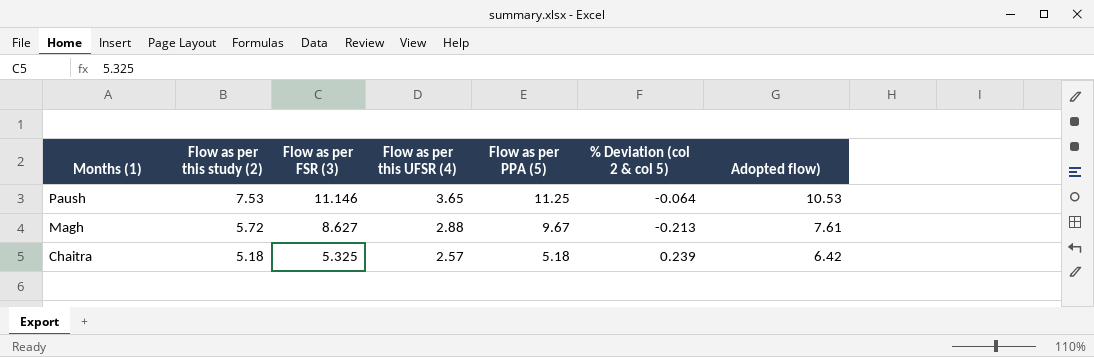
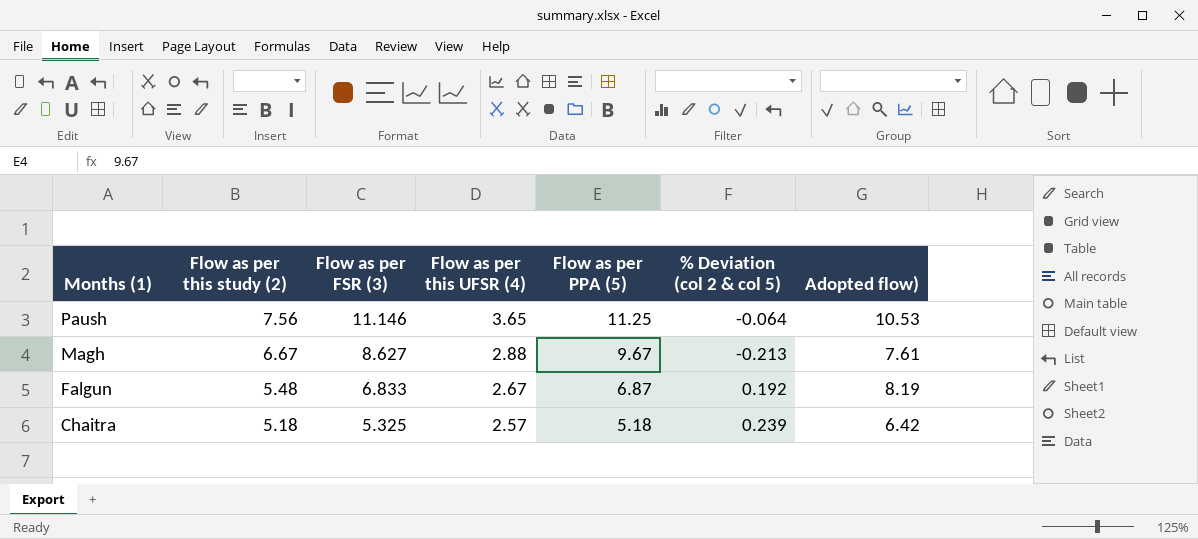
Paush | Flow as per this study (2): 7.53 -> 7.56
Magh | Flow as per this study (2): 5.72 -> 6.67
row Falgun: none -> 5.48 | 6.833 | 2.67 | 6.87 | 0.192 | 8.19

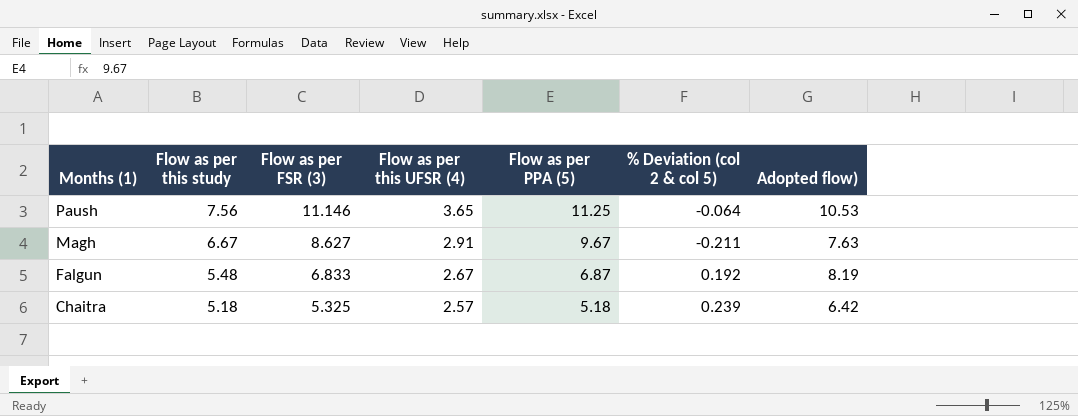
column name: Flow as per this study (2) -> Flow as per this study
Magh | Flow as per this UFSR (4): 2.88 -> 2.91
Magh | % Deviation (col 2 & col 5): -0.213 -> -0.211
Magh | Adopted flow): 7.61 -> 7.63

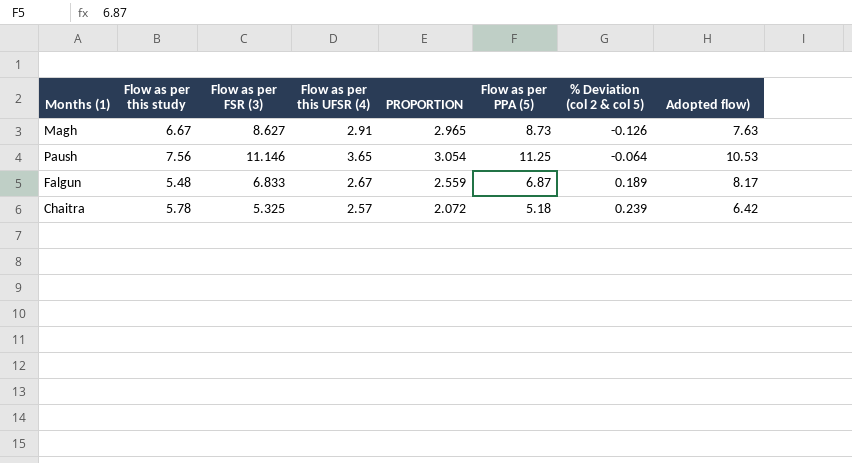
row order: Months (1) descending -> % Deviation (col 2 & col 5) ascending
column PROPORTION | formula: none -> [Flow as per FSR (3)] / [Flow as per this UFSR (4)]
Magh | Flow as per PPA (5): 9.67 -> 8.73
Magh | % Deviation (col 2 & col 5): -0.211 -> -0.126
Falgun | % Deviation (col 2 & col 5): 0.192 -> 0.189
Falgun | Adopted flow): 8.19 -> 8.17
Chaitra | Flow as per this study: 5.18 -> 5.78

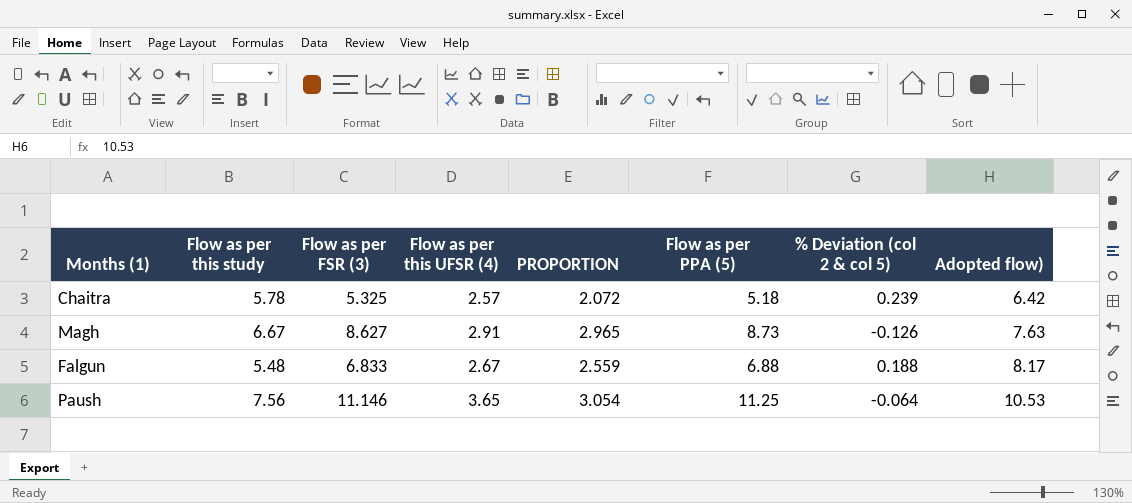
row order: % Deviation (col 2 & col 5) ascending -> Adopted flow) ascending
Falgun | Flow as per PPA (5): 6.87 -> 6.88
Falgun | % Deviation (col 2 & col 5): 0.189 -> 0.188

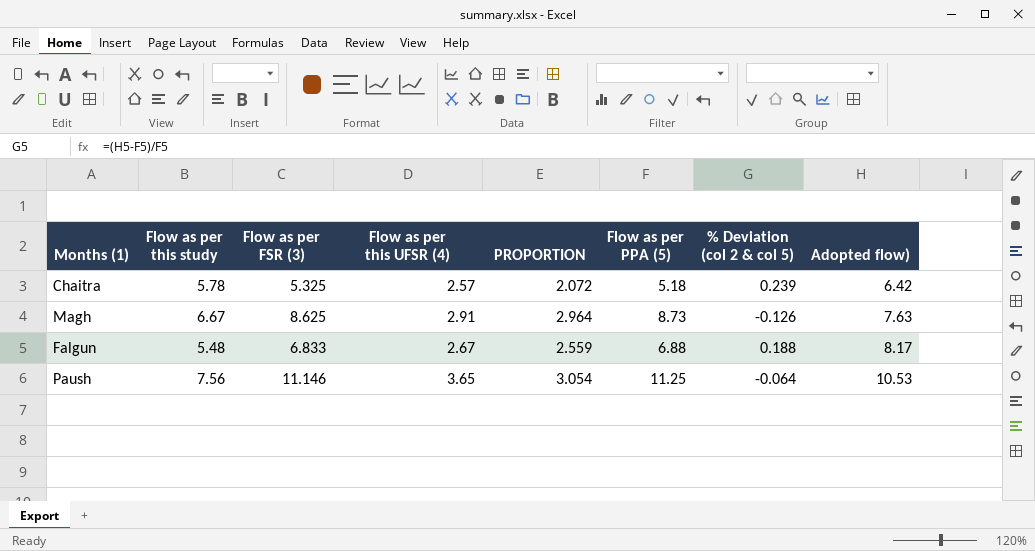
Magh | Flow as per FSR (3): 8.627 -> 8.625
Magh | PROPORTION: 2.965 -> 2.964

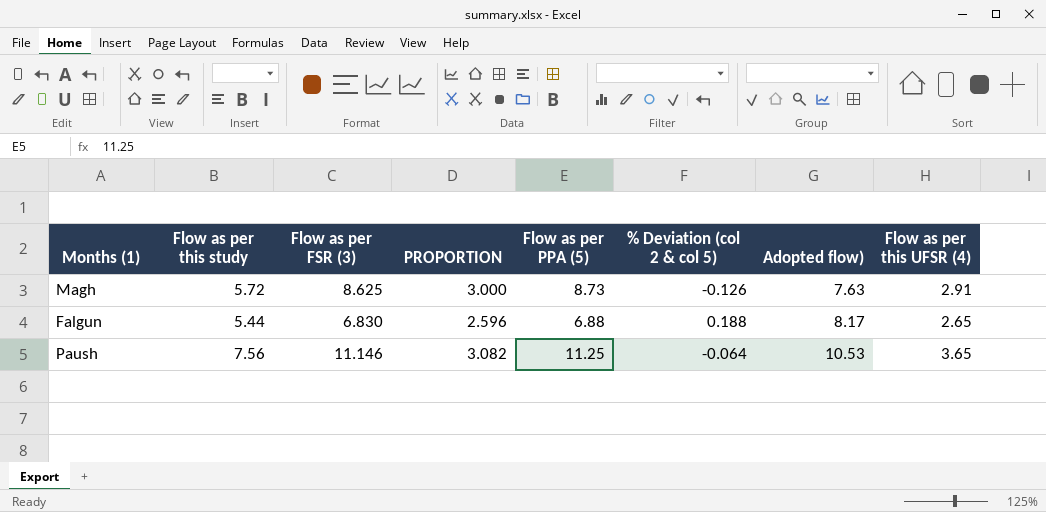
column PROPORTION | formula: [Flow as per FSR (3)] / [Flow as per this UFSR (4)] -> [Flow as per PPA (5)] / [Flow as per this UFSR (4)]
column Flow as per this UFSR (4) | position: 4 -> 8
row Chaitra: 5.78 | 5.325 | 2.57 | 2.072 | 5.18 | 0.239 | 6.42 -> none
Magh | Flow as per this study: 6.67 -> 5.72
Falgun | Flow as per this study: 5.48 -> 5.44
Falgun | Flow as per FSR (3): 6.833 -> 6.830
Falgun | Flow as per this UFSR (4): 2.67 -> 2.65

